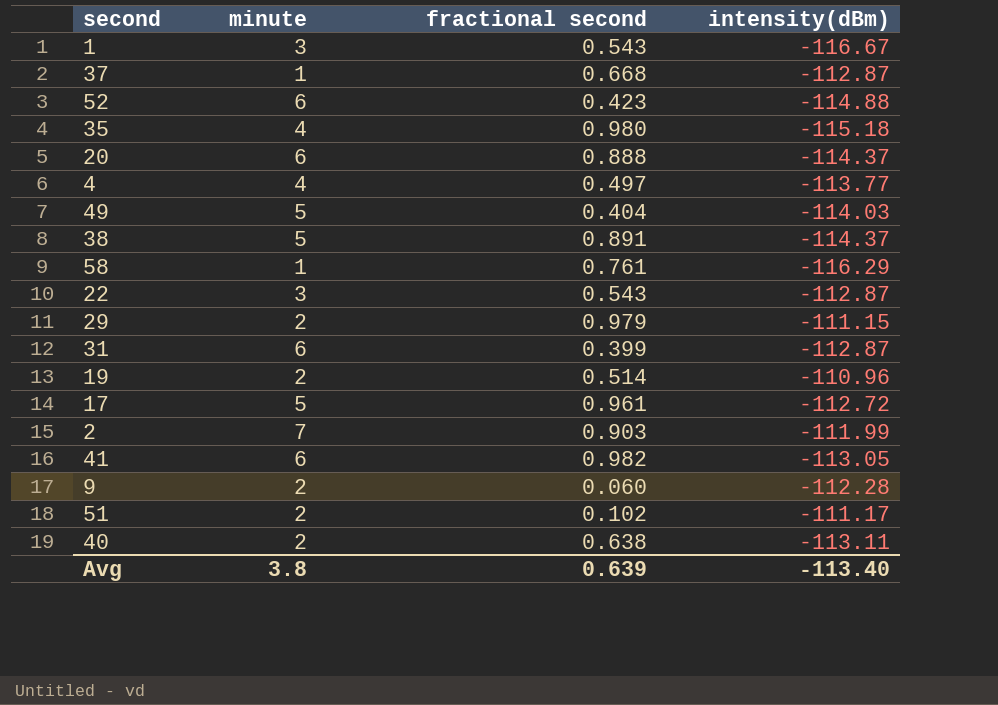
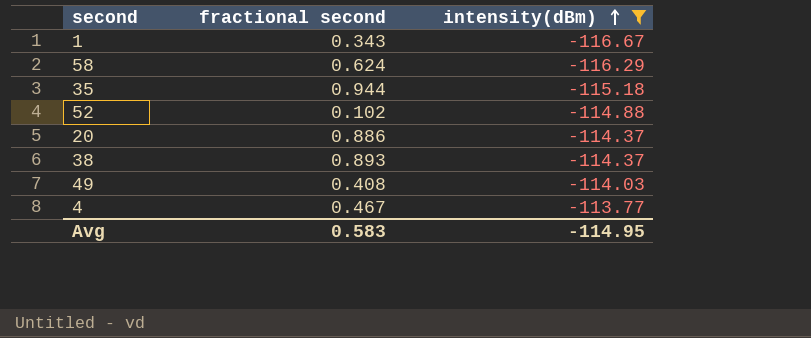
filter: none -> intensity(dBm) <= -113.77
row order: none -> intensity(dBm) ascending
column minute | position: 2 -> none
1 | fractional second: 0.543 -> 0.343
58 | fractional second: 0.761 -> 0.624
35 | fractional second: 0.980 -> 0.944
52 | fractional second: 0.423 -> 0.102
20 | fractional second: 0.888 -> 0.886
38 | fractional second: 0.891 -> 0.893
49 | fractional second: 0.404 -> 0.408
4 | fractional second: 0.497 -> 0.467
Avg | fractional second: 0.639 -> 0.583
Avg | intensity(dBm): -113.40 -> -114.95

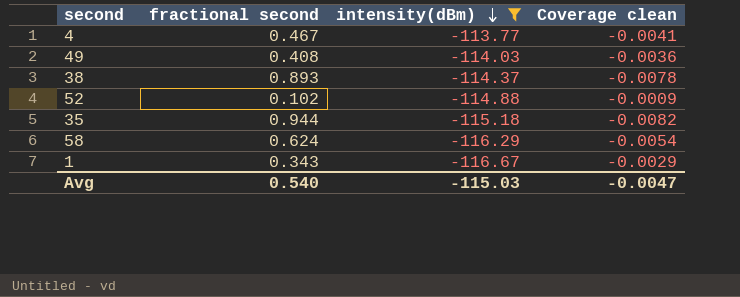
row order: intensity(dBm) ascending -> intensity(dBm) descending
column Coverage clean | formula: none -> [fractional second] / [intensity(dBm)]
row 20: 0.886 | -114.37 -> none
Avg | fractional second: 0.583 -> 0.540
Avg | intensity(dBm): -114.95 -> -115.03

